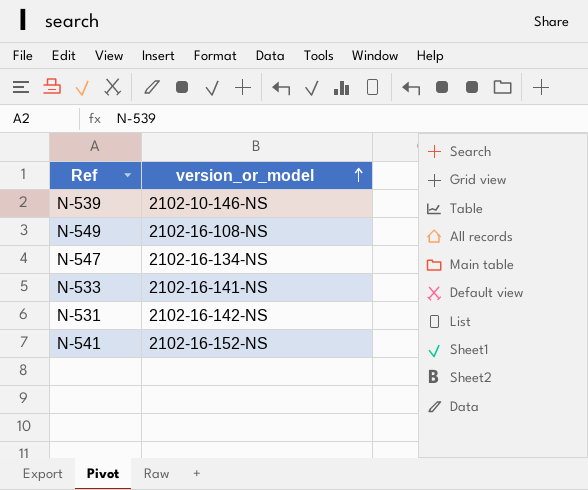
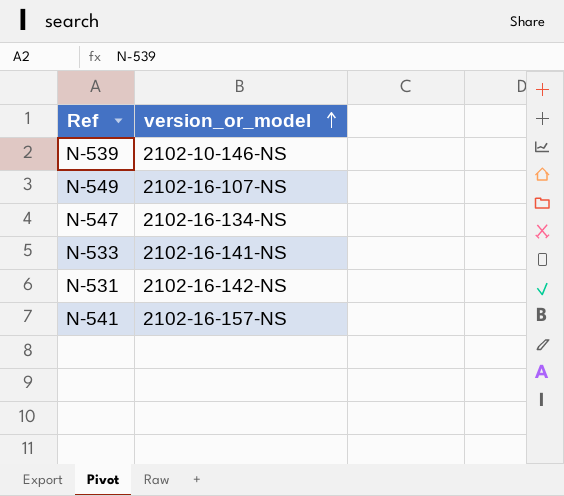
N-549 | version_or_model: 2102-16-108-NS -> 2102-16-107-NS
N-541 | version_or_model: 2102-16-152-NS -> 2102-16-157-NS

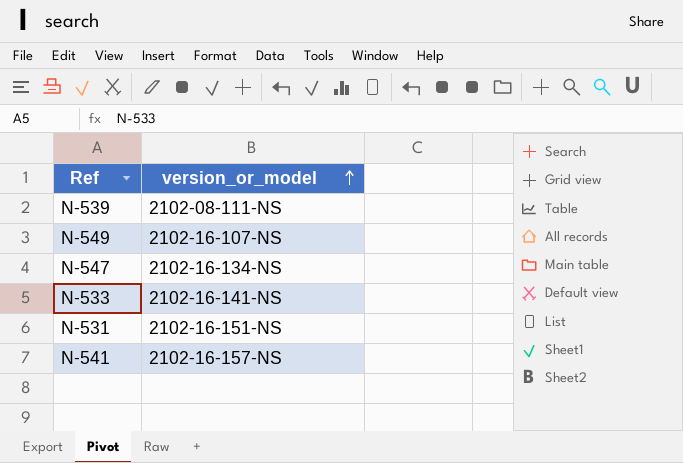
N-539 | version_or_model: 2102-10-146-NS -> 2102-08-111-NS
N-531 | version_or_model: 2102-16-142-NS -> 2102-16-151-NS

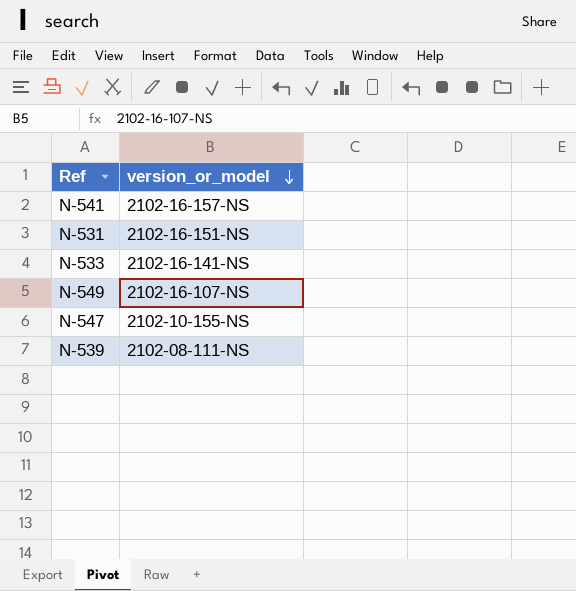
row order: version_or_model ascending -> version_or_model descending
N-547 | version_or_model: 2102-16-134-NS -> 2102-10-155-NS

